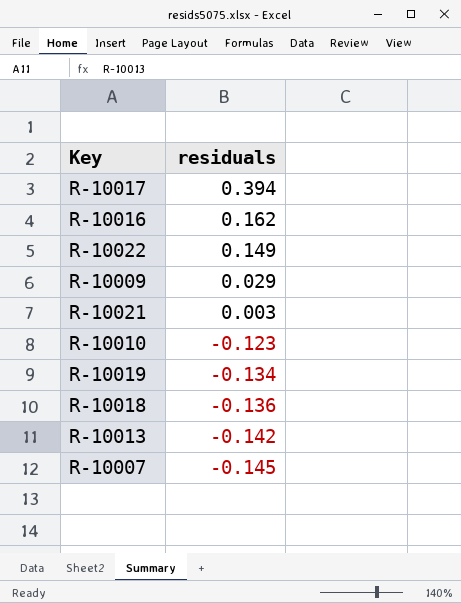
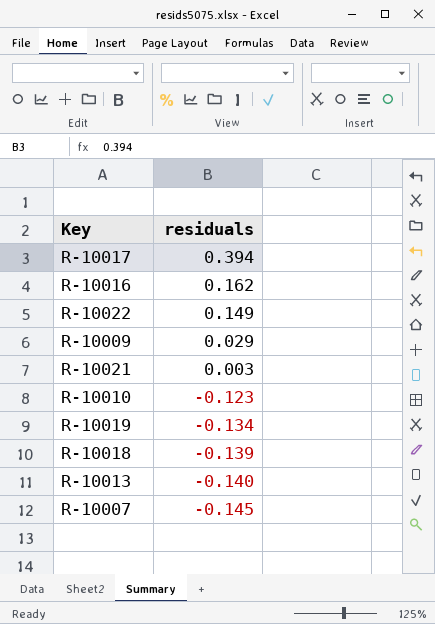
R-10018 | residuals: -0.136 -> -0.139
R-10013 | residuals: -0.142 -> -0.140

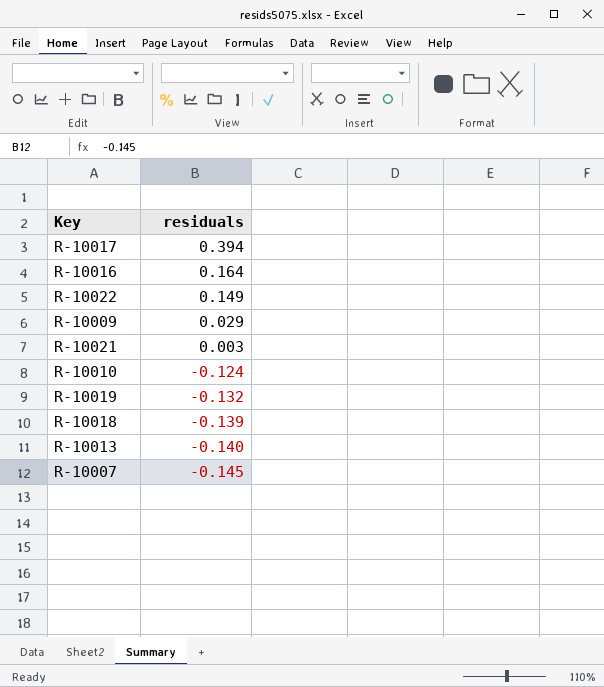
R-10016 | residuals: 0.162 -> 0.164
R-10010 | residuals: -0.123 -> -0.124
R-10019 | residuals: -0.134 -> -0.132

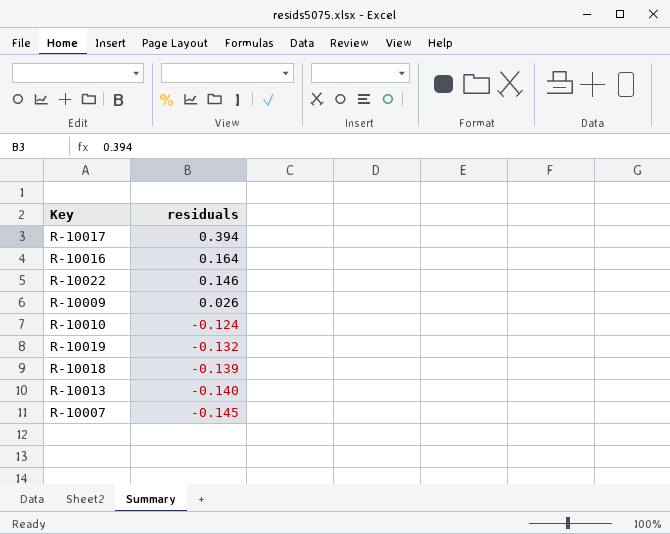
row R-10021: 0.003 -> none
R-10022 | residuals: 0.149 -> 0.146
R-10009 | residuals: 0.029 -> 0.026

